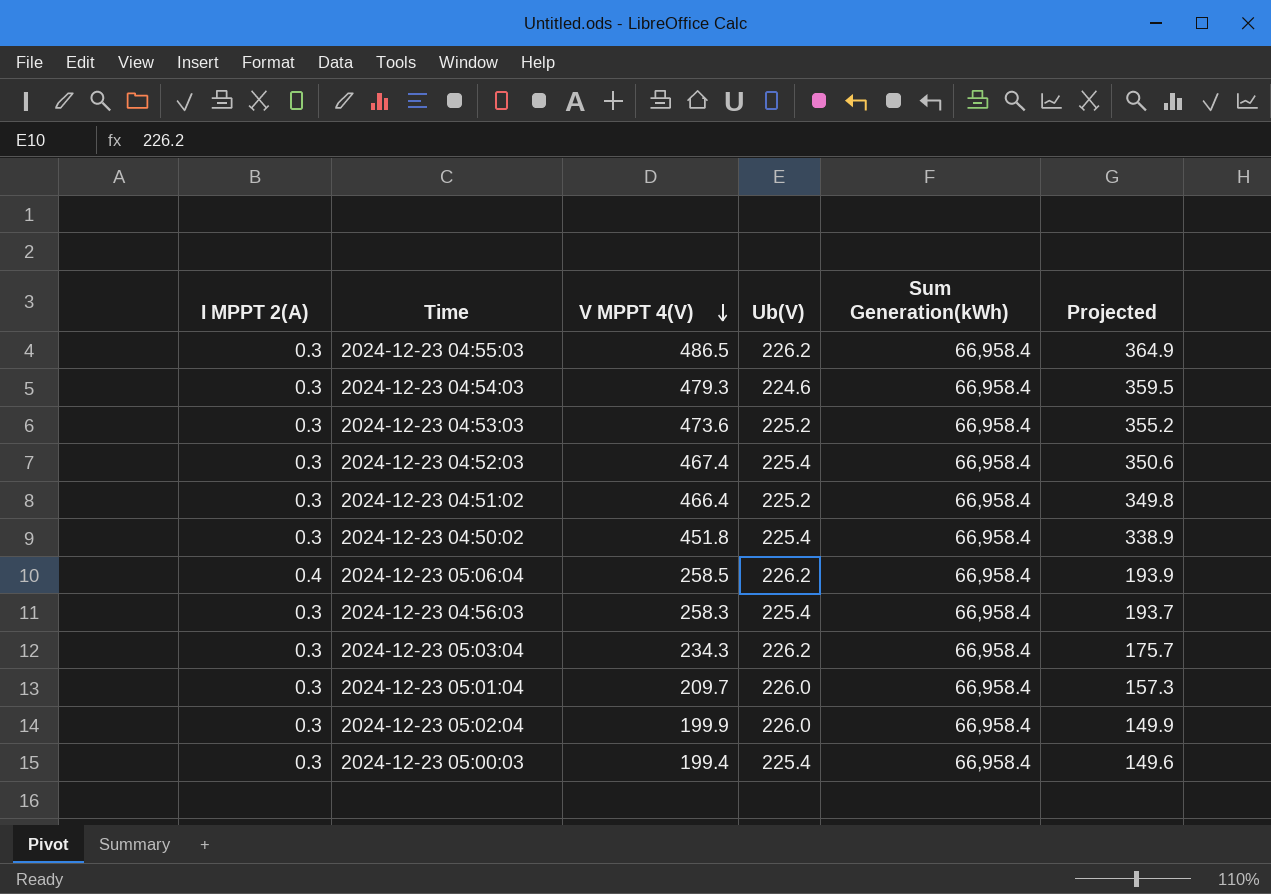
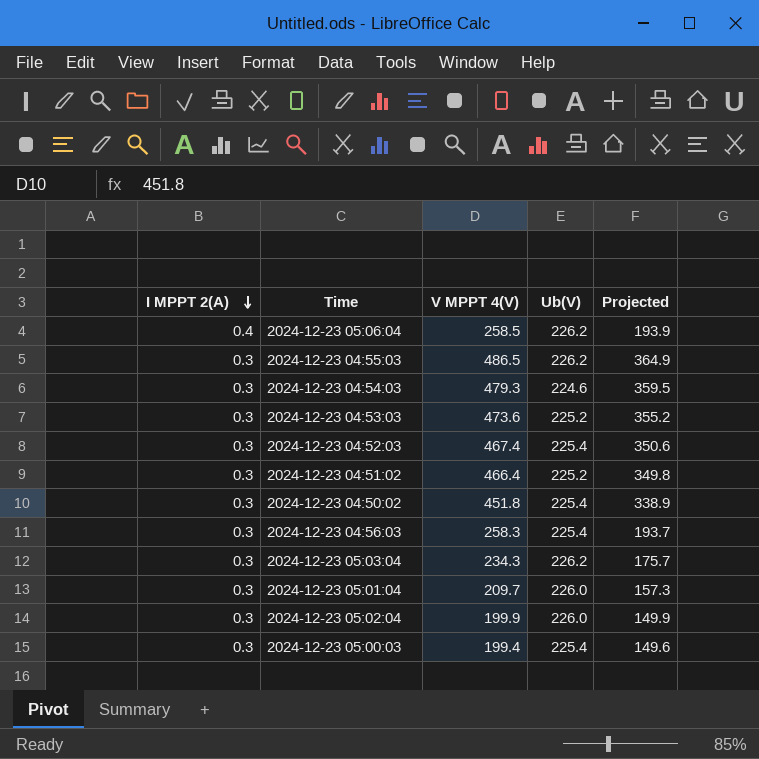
row order: V MPPT 4(V) descending -> I MPPT 2(A) descending
column Sum Generation(kWh) | position: 5 -> none

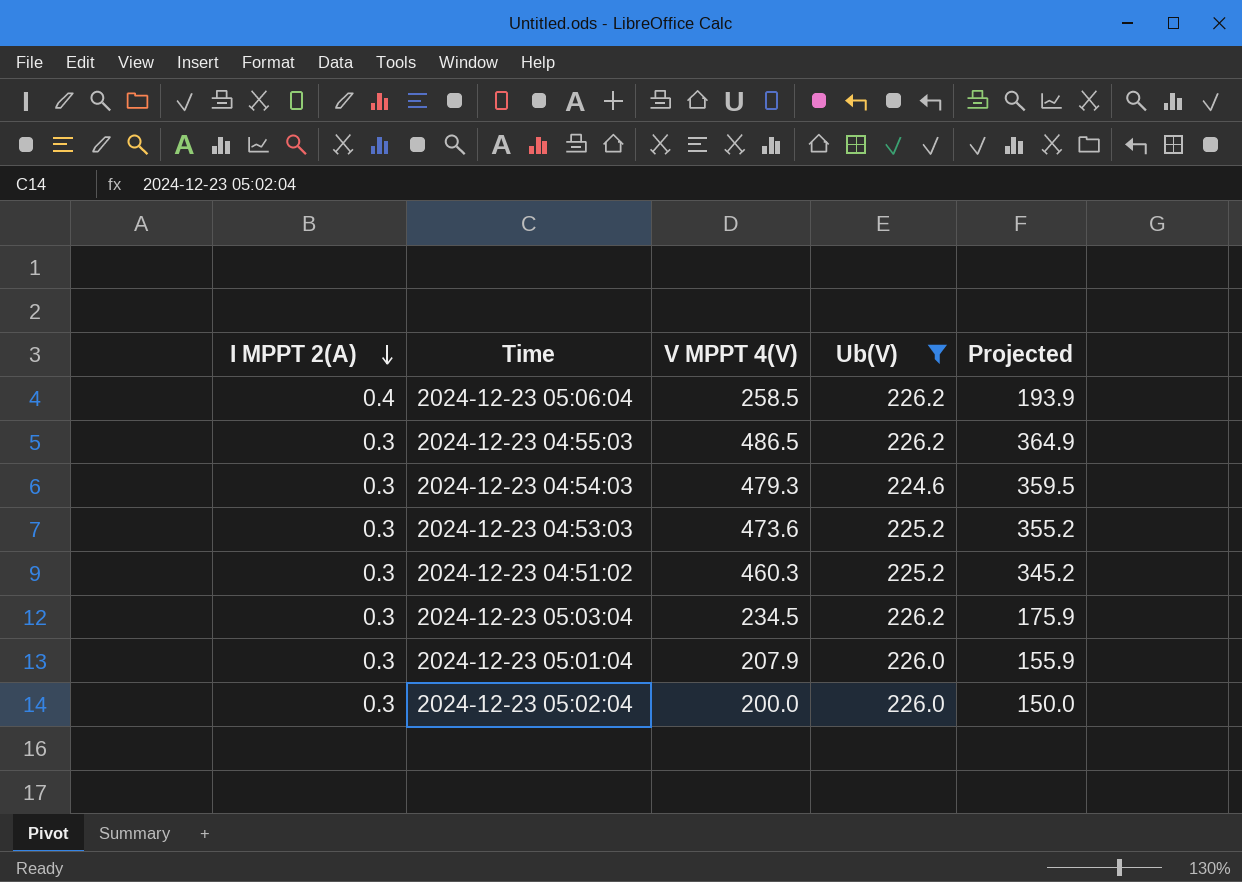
filter: none -> Ub(V) != 225.4
2024-12-23 04:51:02 | V MPPT 4(V): 466.4 -> 460.3
2024-12-23 04:51:02 | Projected: 349.8 -> 345.2
2024-12-23 05:03:04 | V MPPT 4(V): 234.3 -> 234.5
2024-12-23 05:03:04 | Projected: 175.7 -> 175.9
2024-12-23 05:01:04 | V MPPT 4(V): 209.7 -> 207.9
2024-12-23 05:01:04 | Projected: 157.3 -> 155.9
2024-12-23 05:02:04 | V MPPT 4(V): 199.9 -> 200.0
2024-12-23 05:02:04 | Projected: 149.9 -> 150.0

